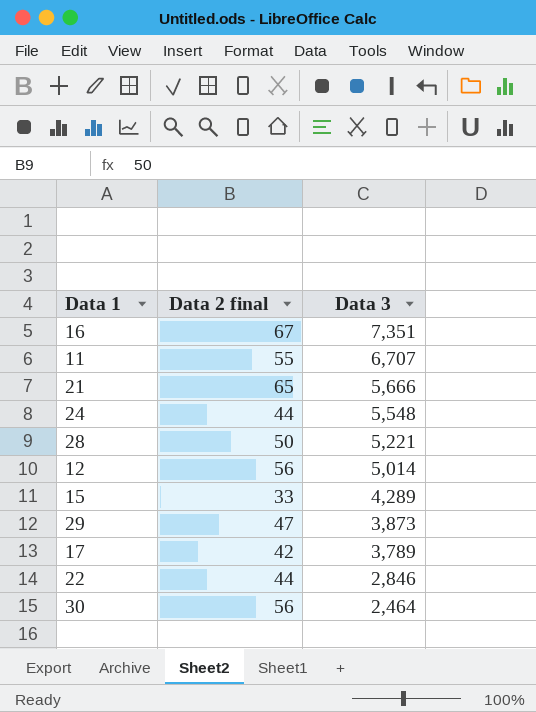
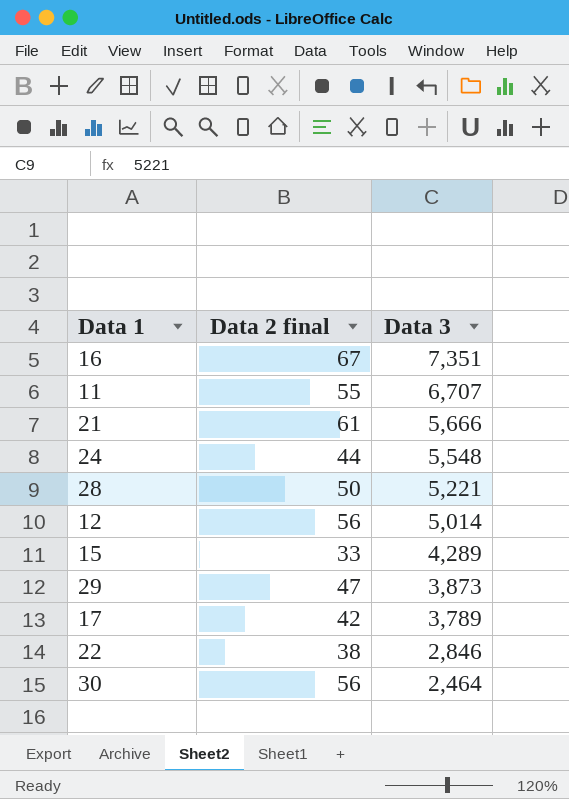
21 | Data 2 final: 65 -> 61
22 | Data 2 final: 44 -> 38

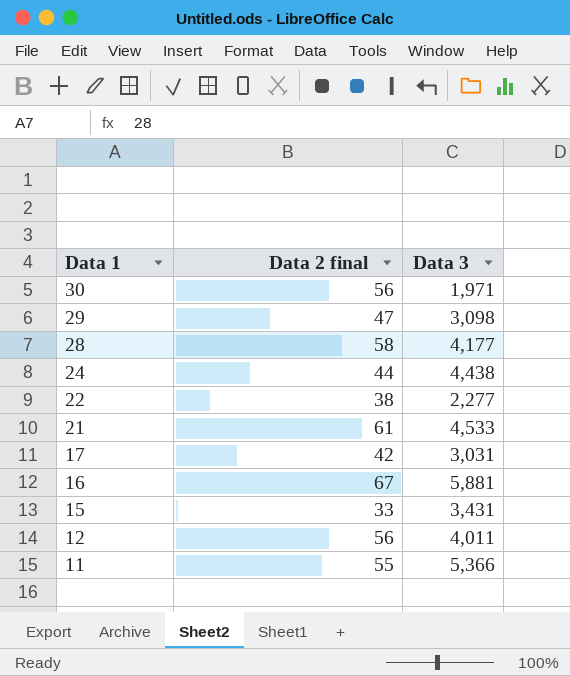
row order: Data 3 descending -> Data 1 descending
30 | Data 3: 2,464 -> 1,971
29 | Data 3: 3,873 -> 3,098
28 | Data 2 final: 50 -> 58
28 | Data 3: 5,221 -> 4,177
24 | Data 3: 5,548 -> 4,438
22 | Data 3: 2,846 -> 2,277
21 | Data 3: 5,666 -> 4,533
17 | Data 3: 3,789 -> 3,031
16 | Data 3: 7,351 -> 5,881
15 | Data 3: 4,289 -> 3,431
12 | Data 3: 5,014 -> 4,011
11 | Data 3: 6,707 -> 5,366

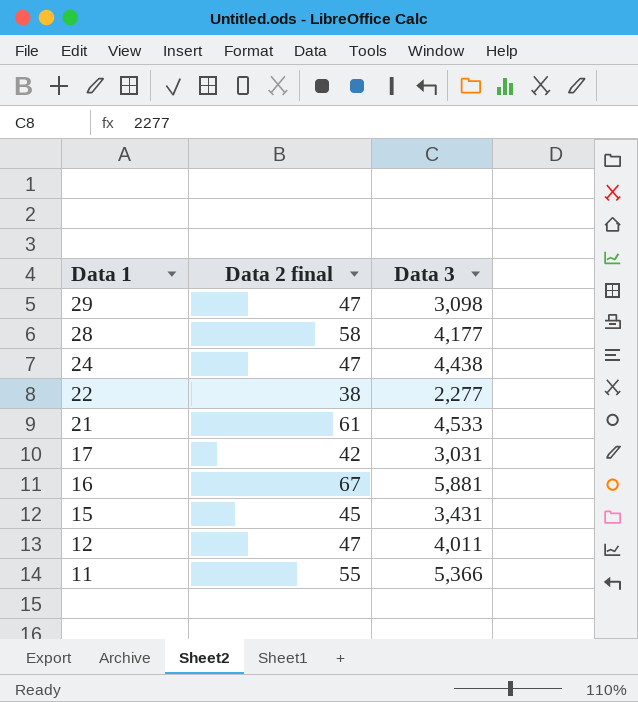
row 30: 56 | 1,971 -> none
24 | Data 2 final: 44 -> 47
15 | Data 2 final: 33 -> 45
12 | Data 2 final: 56 -> 47

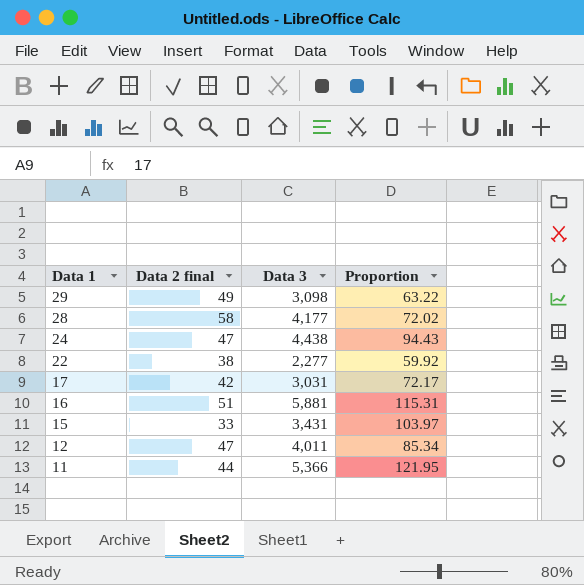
column Proportion | formula: none -> [Data 3] / [Data 2 final]
row 21: 61 | 4,533 -> none
29 | Data 2 final: 47 -> 49
16 | Data 2 final: 67 -> 51
15 | Data 2 final: 45 -> 33
11 | Data 2 final: 55 -> 44

